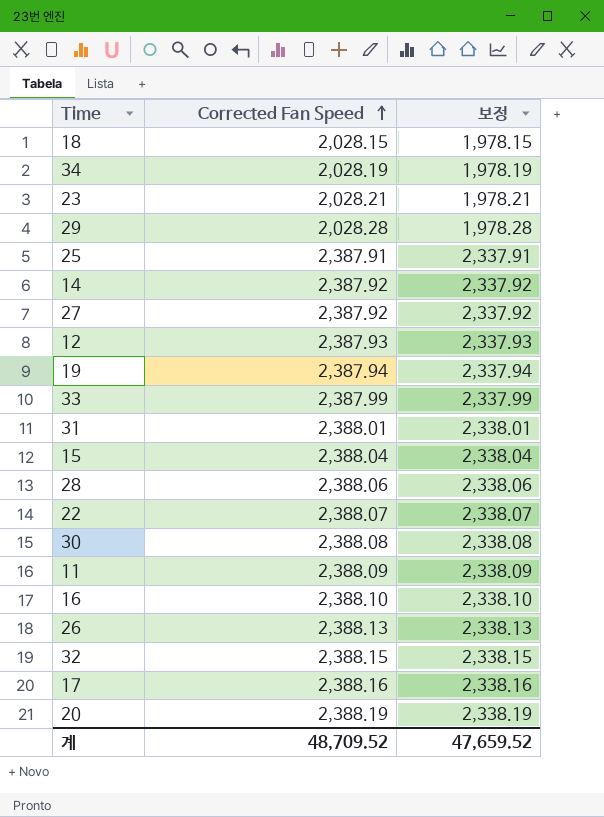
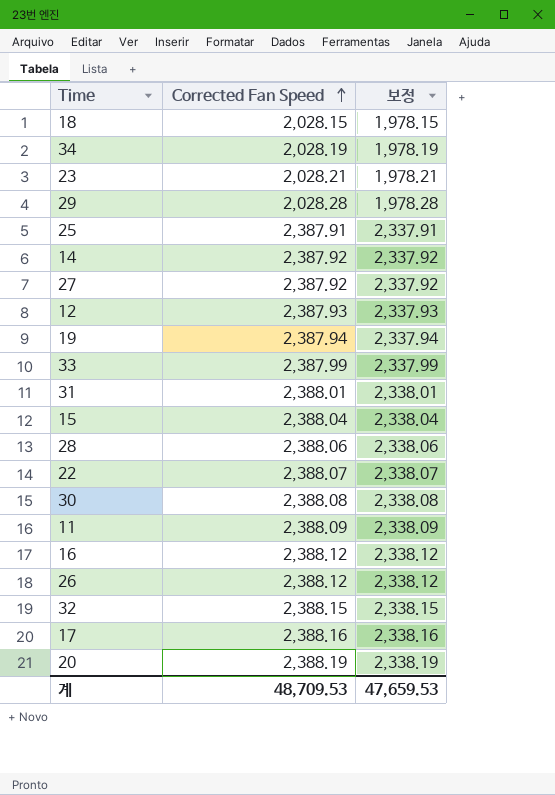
16 | Corrected Fan Speed: 2,388.10 -> 2,388.12
16 | 보정: 2,338.10 -> 2,338.12
26 | Corrected Fan Speed: 2,388.13 -> 2,388.12
26 | 보정: 2,338.13 -> 2,338.12
계 | Corrected Fan Speed: 48,709.52 -> 48,709.53
계 | 보정: 47,659.52 -> 47,659.53

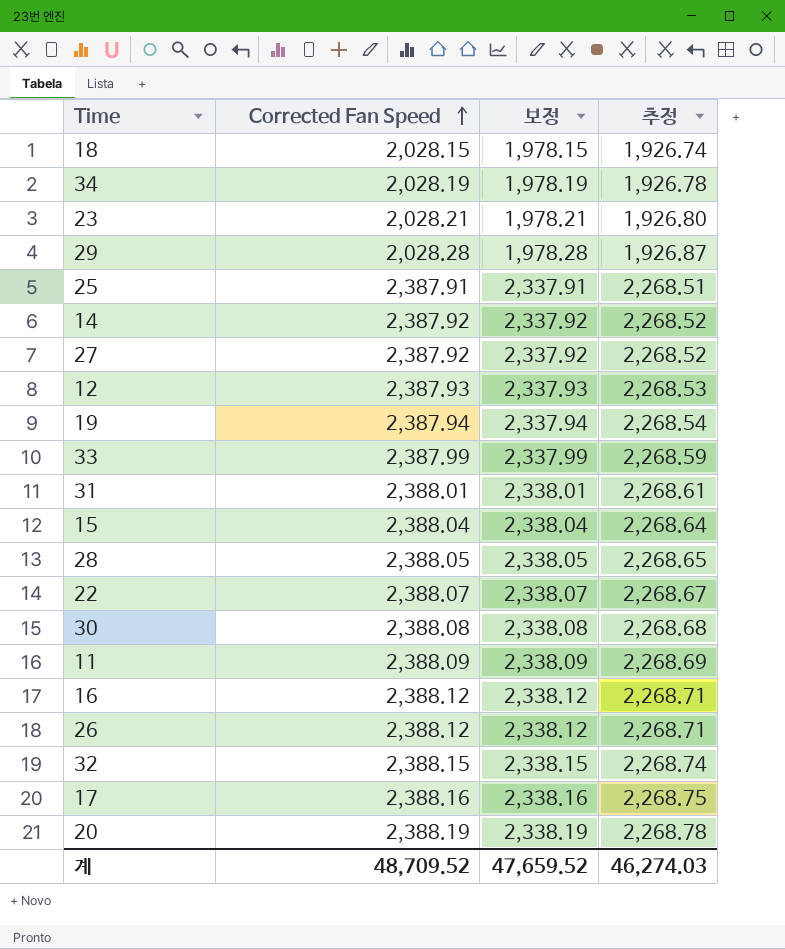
column 추정 | formula: none -> [Corrected Fan Speed] * 0.95
28 | Corrected Fan Speed: 2,388.06 -> 2,388.05
28 | 보정: 2,338.06 -> 2,338.05
계 | Corrected Fan Speed: 48,709.53 -> 48,709.52
계 | 보정: 47,659.53 -> 47,659.52

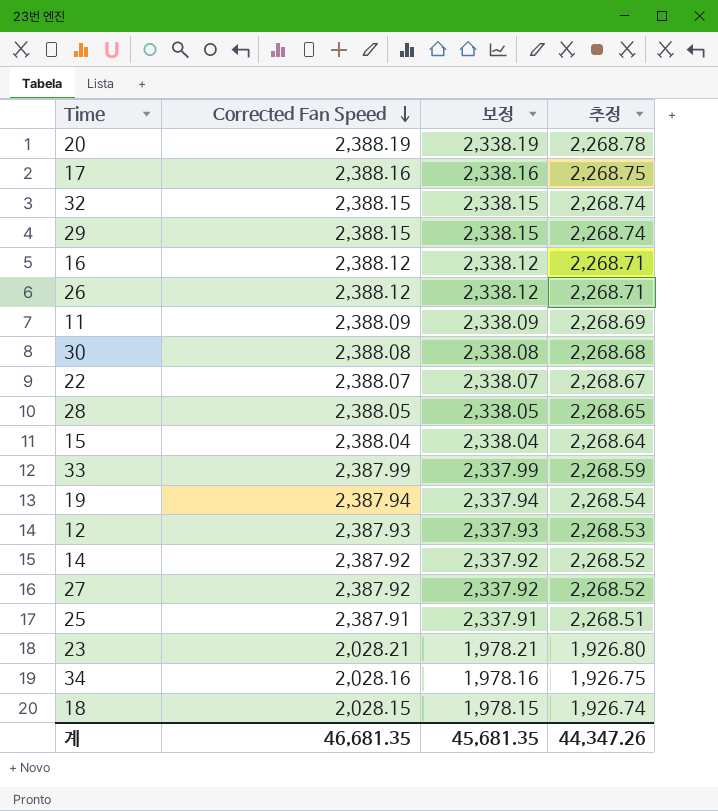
row order: Corrected Fan Speed ascending -> Corrected Fan Speed descending
row 31: 2,388.01 | 2,338.01 | 2,268.61 -> none
29 | Corrected Fan Speed: 2,028.28 -> 2,388.15
29 | 보정: 1,978.28 -> 2,338.15
29 | 추정: 1,926.87 -> 2,268.74
34 | Corrected Fan Speed: 2,028.19 -> 2,028.16
34 | 보정: 1,978.19 -> 1,978.16
34 | 추정: 1,926.78 -> 1,926.75
계 | Corrected Fan Speed: 48,709.52 -> 46,681.35
계 | 보정: 47,659.52 -> 45,681.35
계 | 추정: 46,274.03 -> 44,347.26

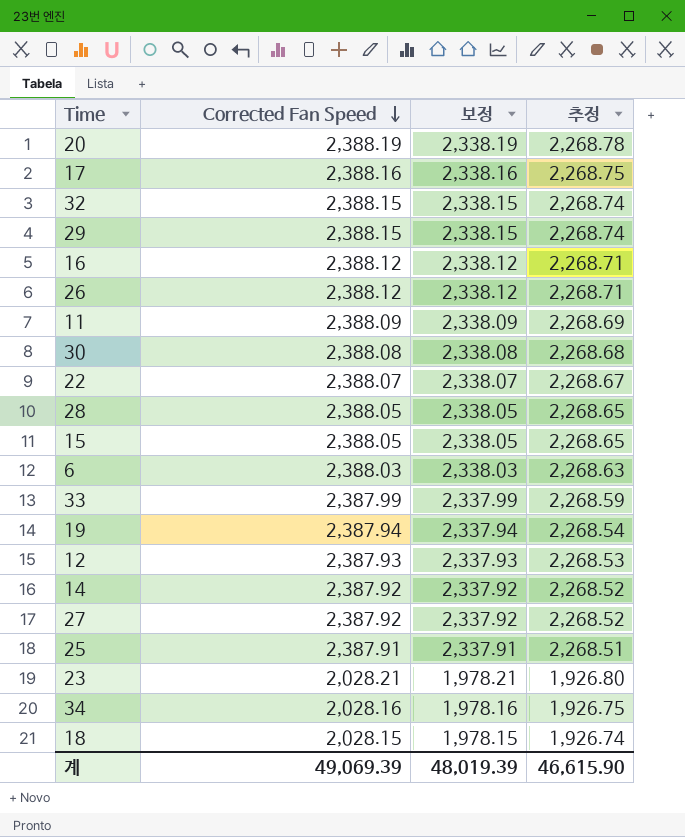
15 | Corrected Fan Speed: 2,388.04 -> 2,388.05
15 | 보정: 2,338.04 -> 2,338.05
15 | 추정: 2,268.64 -> 2,268.65
row 6: none -> 2,388.03 | 2,338.03 | 2,268.63
계 | Corrected Fan Speed: 46,681.35 -> 49,069.39
계 | 보정: 45,681.35 -> 48,019.39
계 | 추정: 44,347.26 -> 46,615.90

